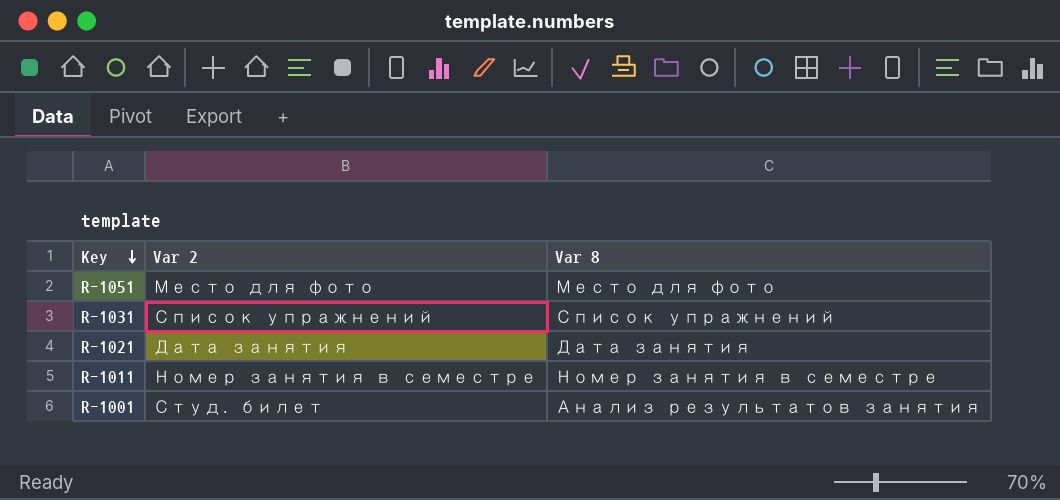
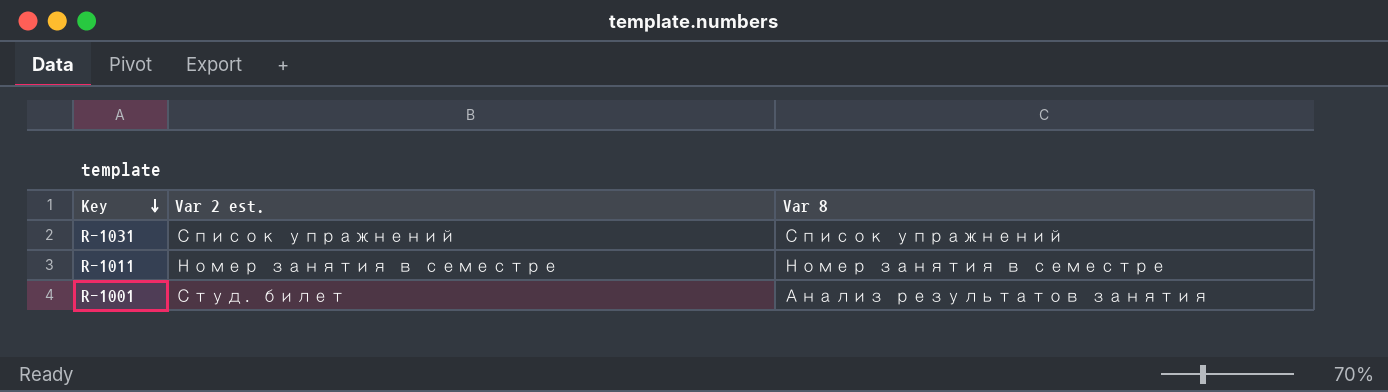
column name: Var 2 -> Var 2 est.
row R-1051: Место для фото | Место для фото -> none
row R-1021: Дата занятия | Дата занятия -> none

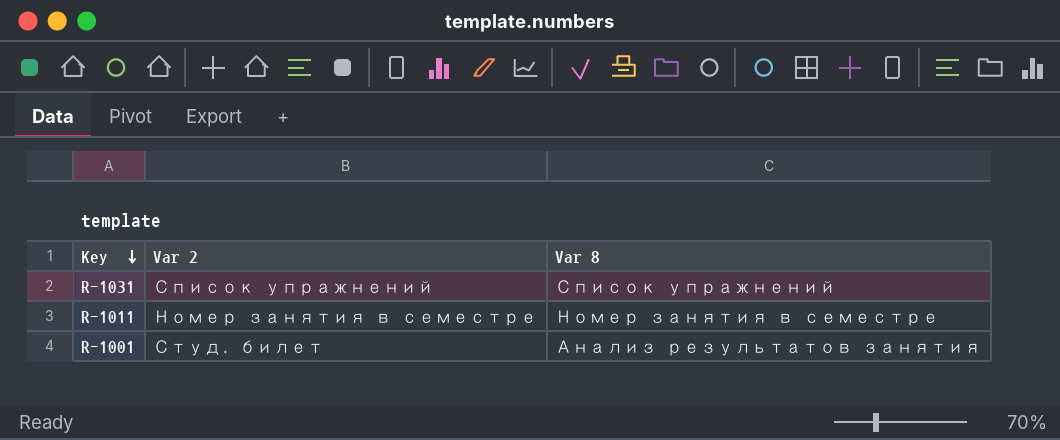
column name: Var 2 est. -> Var 2

